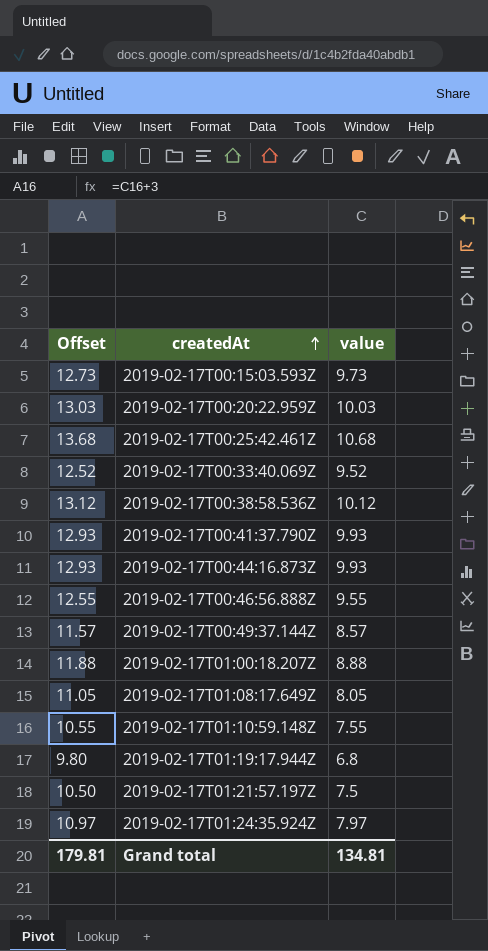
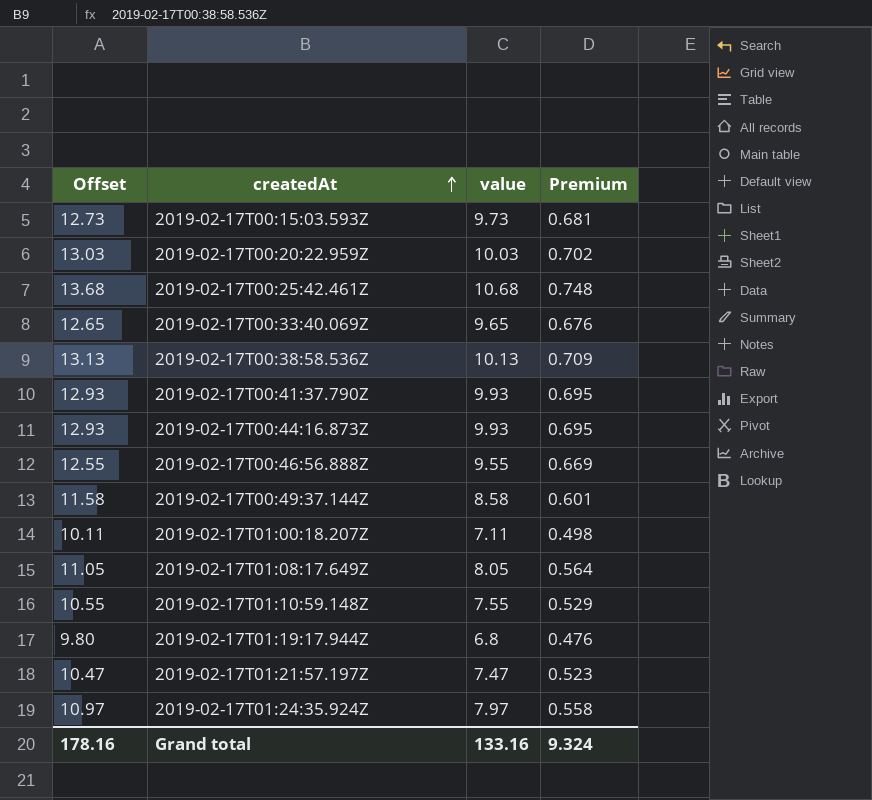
column Premium | formula: none -> [value] * 0.07
2019-02-17T00:33:40.069Z | Offset: 12.52 -> 12.65
2019-02-17T00:33:40.069Z | value: 9.52 -> 9.65
2019-02-17T00:38:58.536Z | Offset: 13.12 -> 13.13
2019-02-17T00:38:58.536Z | value: 10.12 -> 10.13
2019-02-17T00:49:37.144Z | Offset: 11.57 -> 11.58
2019-02-17T00:49:37.144Z | value: 8.57 -> 8.58
2019-02-17T01:00:18.207Z | Offset: 11.88 -> 10.11
2019-02-17T01:00:18.207Z | value: 8.88 -> 7.11
2019-02-17T01:21:57.197Z | Offset: 10.50 -> 10.47
2019-02-17T01:21:57.197Z | value: 7.5 -> 7.47
Grand total | Offset: 179.81 -> 178.16
Grand total | value: 134.81 -> 133.16

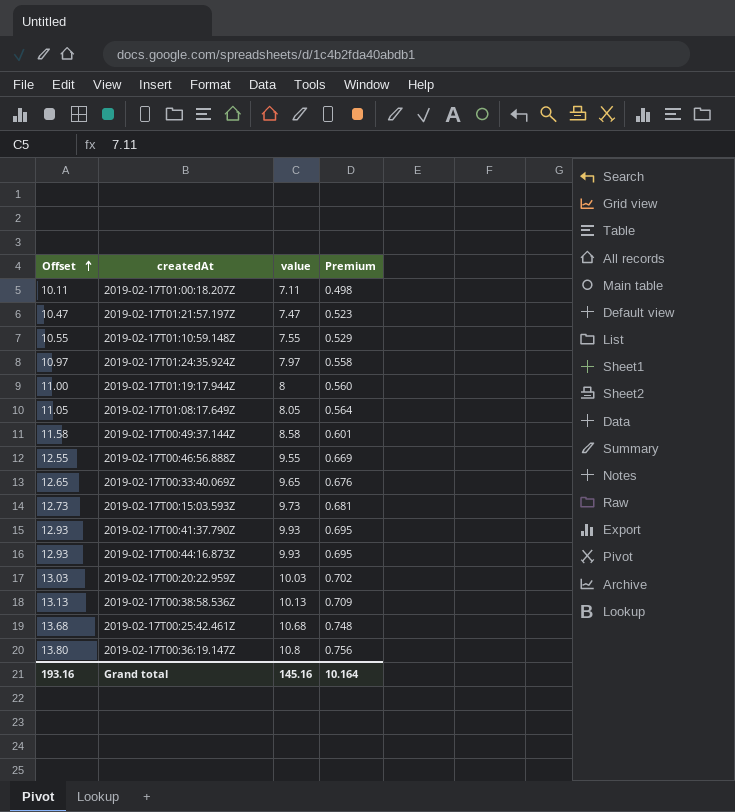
row order: createdAt ascending -> Offset ascending
2019-02-17T01:19:17.944Z | Offset: 9.80 -> 11.00
2019-02-17T01:19:17.944Z | value: 6.8 -> 8
2019-02-17T01:19:17.944Z | Premium: 0.476 -> 0.560
row 2019-02-17T00:36:19.147Z: none -> 13.80 | 10.8 | 0.756
Grand total | Offset: 178.16 -> 193.16
Grand total | value: 133.16 -> 145.16
Grand total | Premium: 9.324 -> 10.164

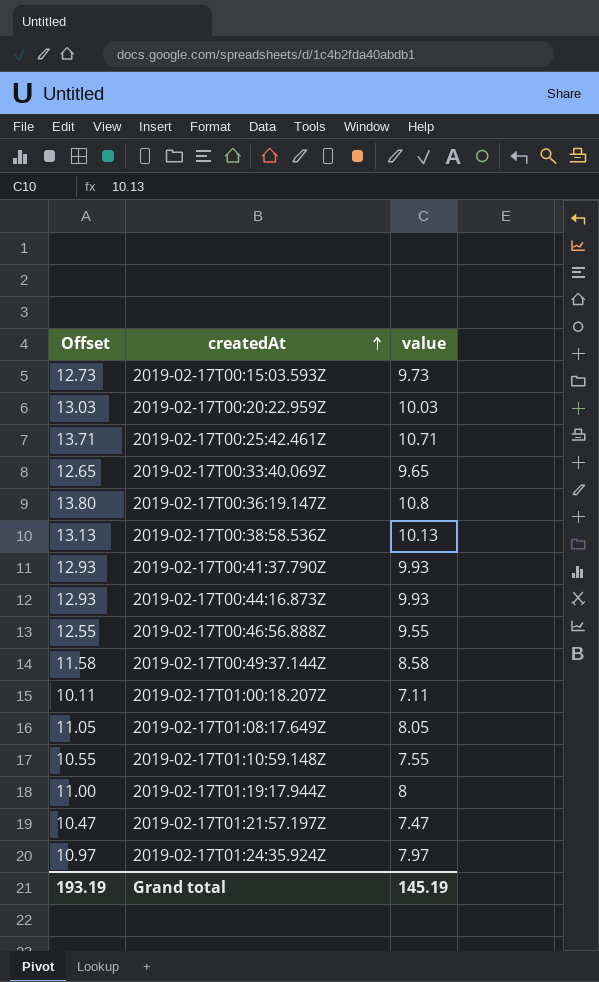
row order: Offset ascending -> createdAt ascending
column Premium | formula: [value] * 0.07 -> none
2019-02-17T00:25:42.461Z | Offset: 13.68 -> 13.71
2019-02-17T00:25:42.461Z | value: 10.68 -> 10.71
Grand total | Offset: 193.16 -> 193.19
Grand total | value: 145.16 -> 145.19

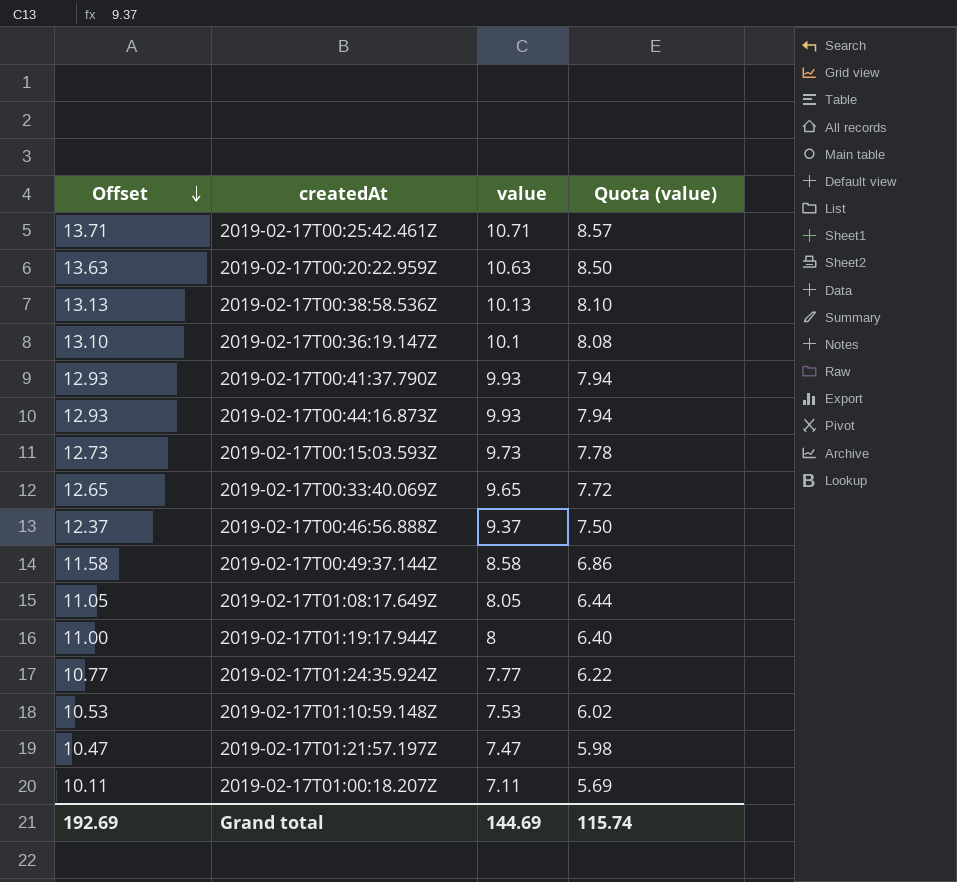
row order: createdAt ascending -> Offset descending
column Quota (value) | formula: none -> [value] * 0.8
2019-02-17T00:20:22.959Z | Offset: 13.03 -> 13.63
2019-02-17T00:20:22.959Z | value: 10.03 -> 10.63
2019-02-17T00:36:19.147Z | Offset: 13.80 -> 13.10
2019-02-17T00:36:19.147Z | value: 10.8 -> 10.1
2019-02-17T00:46:56.888Z | Offset: 12.55 -> 12.37
2019-02-17T00:46:56.888Z | value: 9.55 -> 9.37
2019-02-17T01:24:35.924Z | Offset: 10.97 -> 10.77
2019-02-17T01:24:35.924Z | value: 7.97 -> 7.77
2019-02-17T01:10:59.148Z | Offset: 10.55 -> 10.53
2019-02-17T01:10:59.148Z | value: 7.55 -> 7.53
Grand total | Offset: 193.19 -> 192.69
Grand total | value: 145.19 -> 144.69

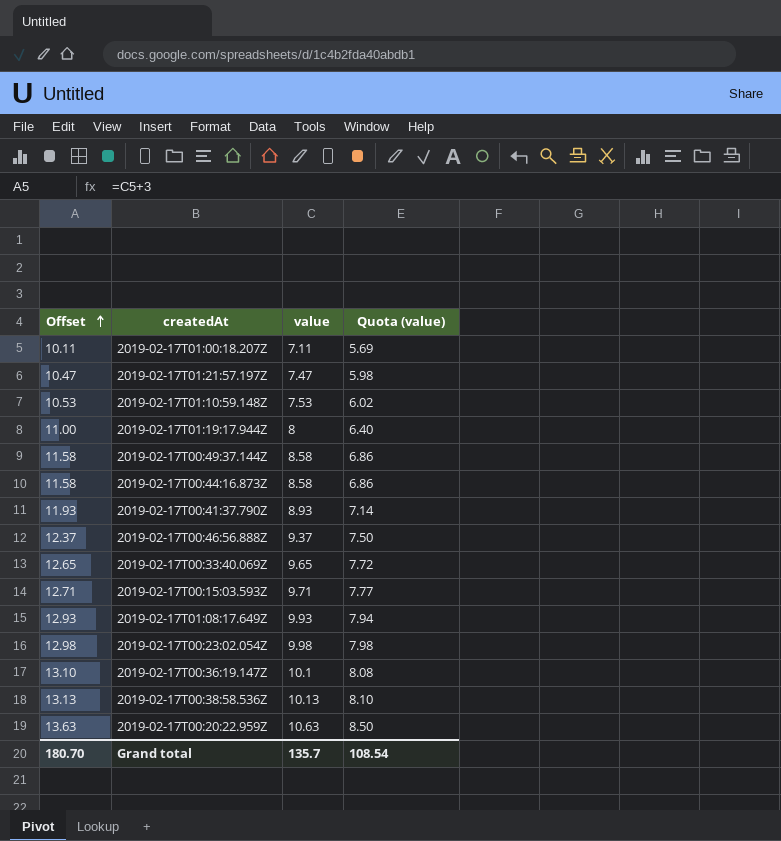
row order: Offset descending -> Offset ascending
row 2019-02-17T00:25:42.461Z: 13.71 | 10.71 | 8.57 -> none
row 2019-02-17T01:24:35.924Z: 10.77 | 7.77 | 6.22 -> none
2019-02-17T00:44:16.873Z | Offset: 12.93 -> 11.58
2019-02-17T00:44:16.873Z | value: 9.93 -> 8.58
2019-02-17T00:44:16.873Z | Quota (value): 7.94 -> 6.86
2019-02-17T00:41:37.790Z | Offset: 12.93 -> 11.93
2019-02-17T00:41:37.790Z | value: 9.93 -> 8.93
2019-02-17T00:41:37.790Z | Quota (value): 7.94 -> 7.14
2019-02-17T00:15:03.593Z | Offset: 12.73 -> 12.71
2019-02-17T00:15:03.593Z | value: 9.73 -> 9.71
2019-02-17T00:15:03.593Z | Quota (value): 7.78 -> 7.77
2019-02-17T01:08:17.649Z | Offset: 11.05 -> 12.93
2019-02-17T01:08:17.649Z | value: 8.05 -> 9.93
2019-02-17T01:08:17.649Z | Quota (value): 6.44 -> 7.94
row 2019-02-17T00:23:02.054Z: none -> 12.98 | 9.98 | 7.98
Grand total | Offset: 192.69 -> 180.70
Grand total | value: 144.69 -> 135.7
Grand total | Quota (value): 115.74 -> 108.54

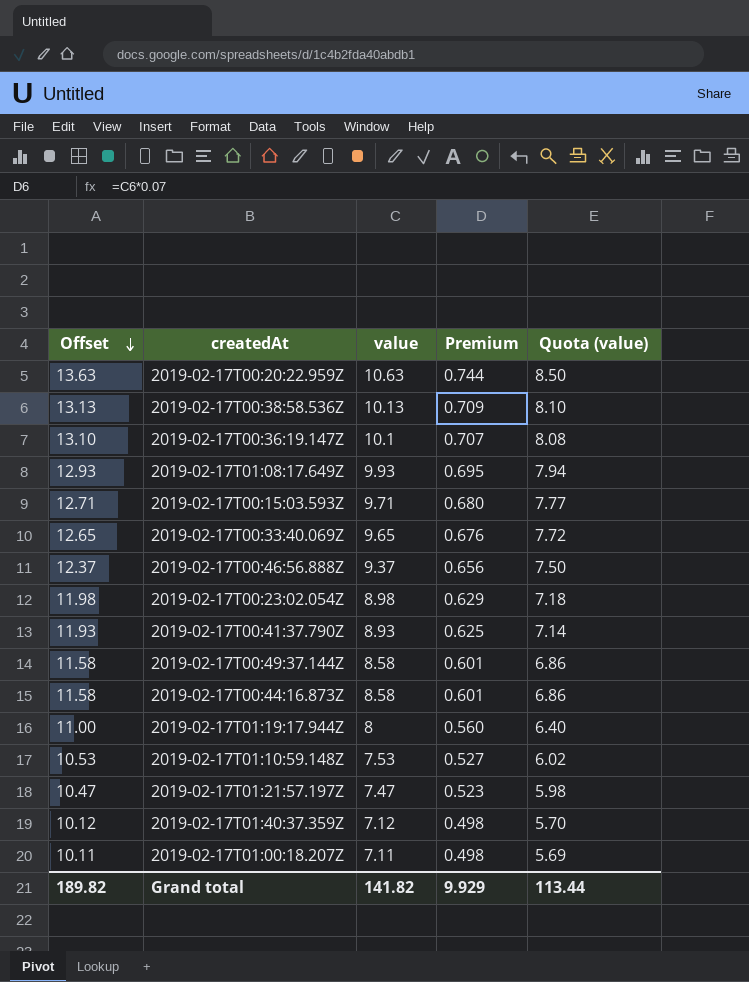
row order: Offset ascending -> Offset descending
column Premium | formula: none -> [value] * 0.07
2019-02-17T00:23:02.054Z | Offset: 12.98 -> 11.98
2019-02-17T00:23:02.054Z | value: 9.98 -> 8.98
2019-02-17T00:23:02.054Z | Quota (value): 7.98 -> 7.18
row 2019-02-17T01:40:37.359Z: none -> 10.12 | 7.12 | 0.498 | 5.70
Grand total | Offset: 180.70 -> 189.82
Grand total | value: 135.7 -> 141.82
Grand total | Quota (value): 108.54 -> 113.44

